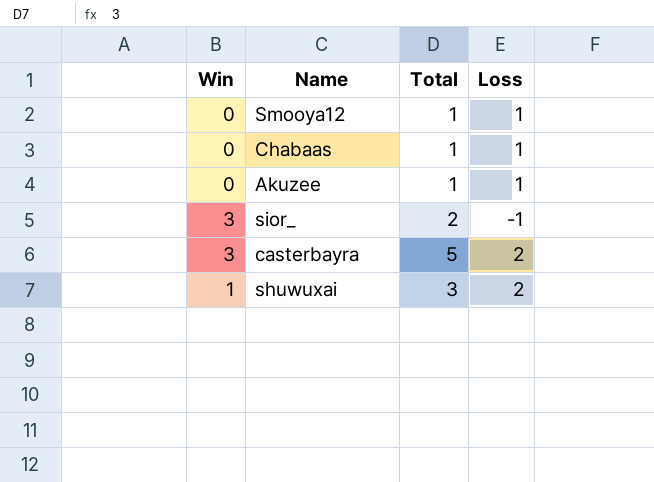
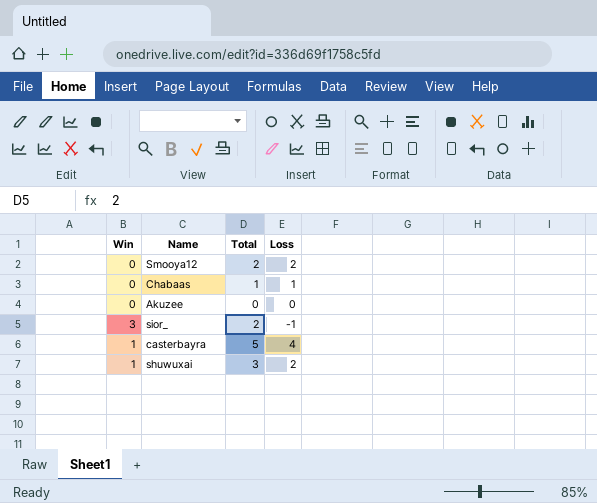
Smooya12 | Total: 1 -> 2
Smooya12 | Loss: 1 -> 2
Akuzee | Total: 1 -> 0
Akuzee | Loss: 1 -> 0
casterbayra | Win: 3 -> 1
casterbayra | Loss: 2 -> 4

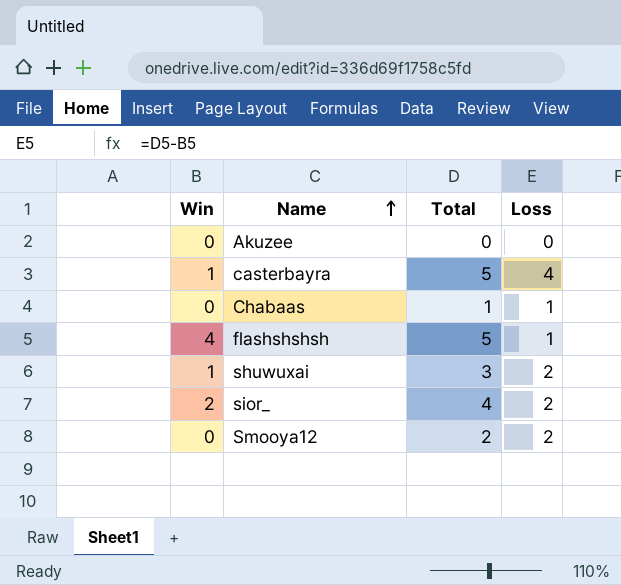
row order: none -> Name ascending
row flashshshsh: none -> 4 | 5 | 1
sior_ | Win: 3 -> 2
sior_ | Total: 2 -> 4
sior_ | Loss: -1 -> 2

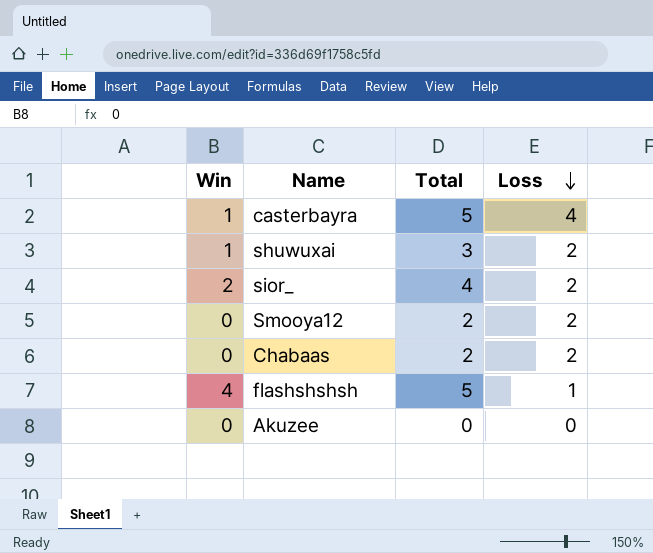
row order: Name ascending -> Loss descending
Chabaas | Total: 1 -> 2
Chabaas | Loss: 1 -> 2

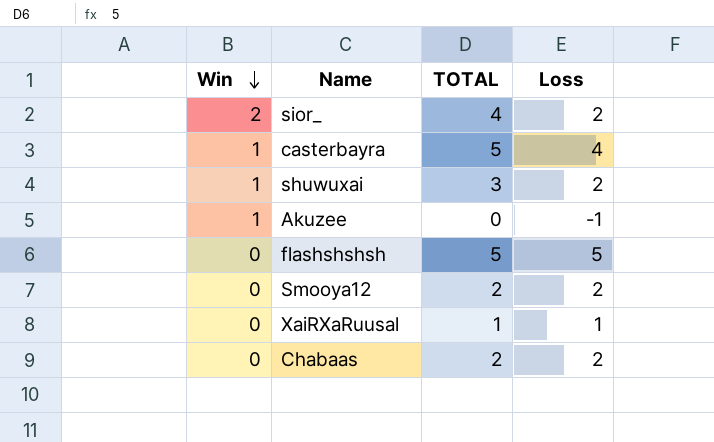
row order: Loss descending -> Win descending
column name: Total -> TOTAL
Akuzee | Win: 0 -> 1
Akuzee | Loss: 0 -> -1
flashshshsh | Win: 4 -> 0
flashshshsh | Loss: 1 -> 5
row XaiRXaRuusal: none -> 0 | 1 | 1

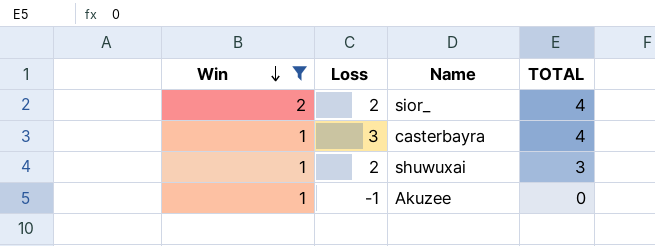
filter: none -> Win != 0
column Loss | position: 4 -> 2
casterbayra | Loss: 4 -> 3
casterbayra | TOTAL: 5 -> 4

